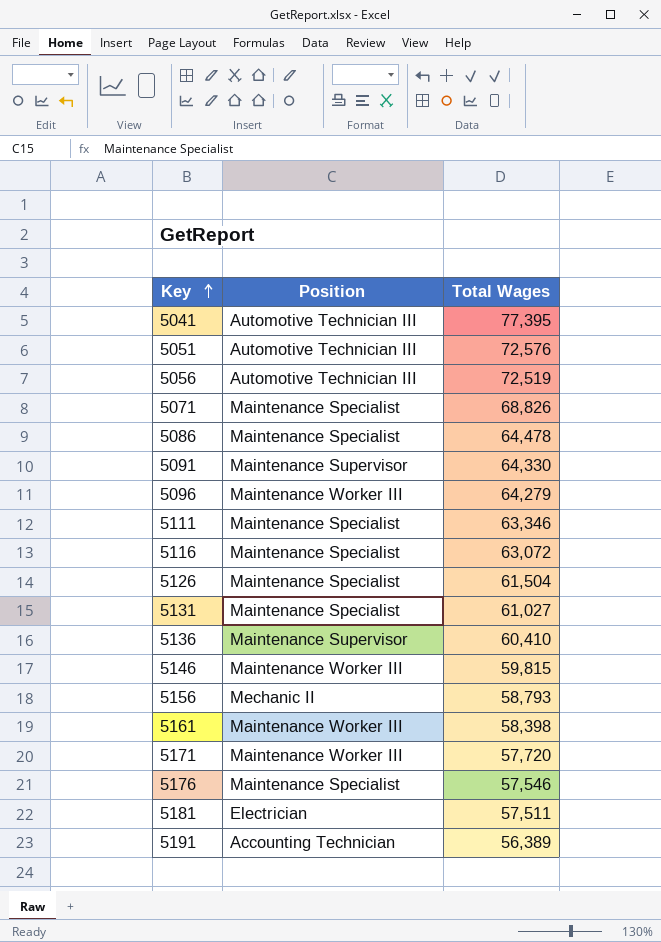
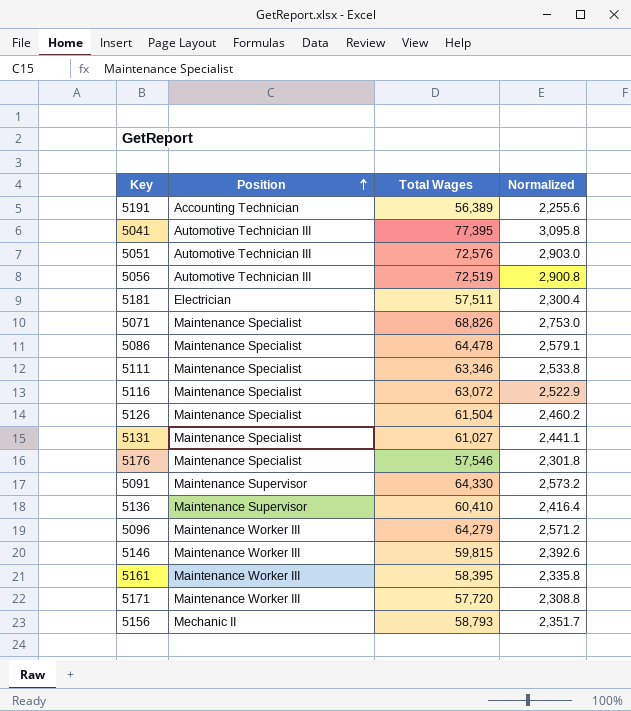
row order: Key ascending -> Position ascending
column Normalized | formula: none -> [Total Wages] * 0.04
5161 | Total Wages: 58,398 -> 58,395

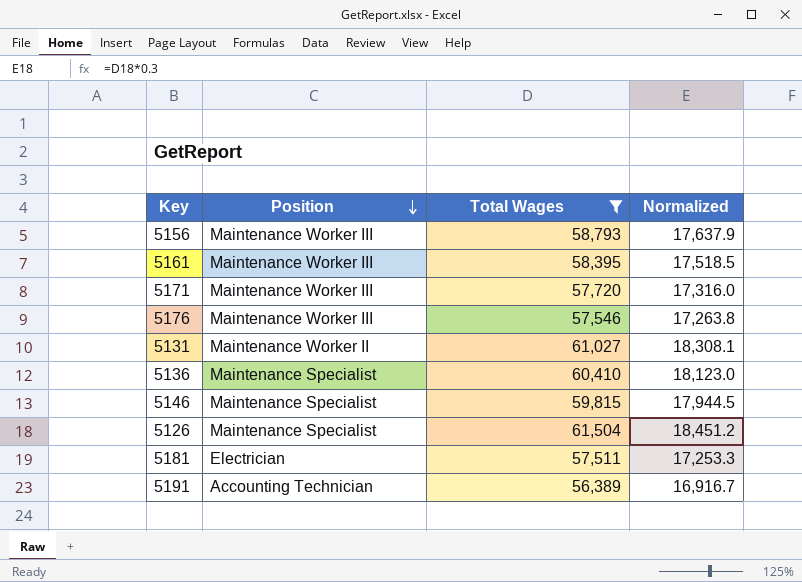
filter: none -> Total Wages <= 61,504
row order: Position ascending -> Position descending
column Normalized | formula: [Total Wages] * 0.04 -> [Total Wages] * 0.3
5156 | Position: Mechanic II -> Maintenance Worker III
5176 | Position: Maintenance Specialist -> Maintenance Worker III
5131 | Position: Maintenance Specialist -> Maintenance Worker II
5136 | Position: Maintenance Supervisor -> Maintenance Specialist
5146 | Position: Maintenance Worker III -> Maintenance Specialist

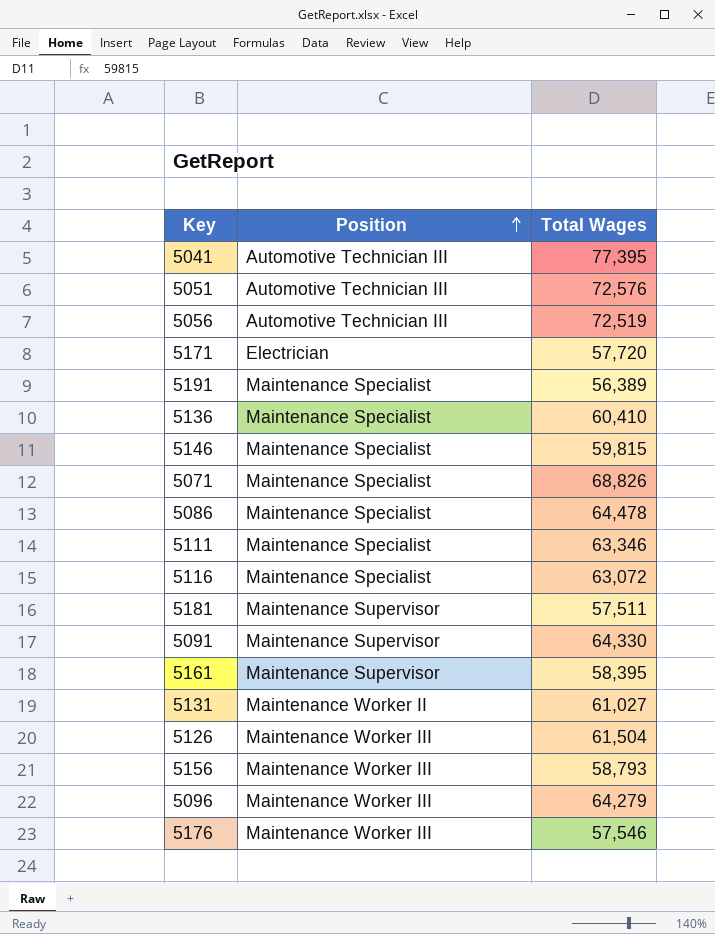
filter: Total Wages <= 61,504 -> none
row order: Position descending -> Position ascending
column Normalized | formula: [Total Wages] * 0.3 -> none
5171 | Position: Maintenance Worker III -> Electrician
5191 | Position: Accounting Technician -> Maintenance Specialist
5181 | Position: Electrician -> Maintenance Supervisor
5161 | Position: Maintenance Worker III -> Maintenance Supervisor
5126 | Position: Maintenance Specialist -> Maintenance Worker III

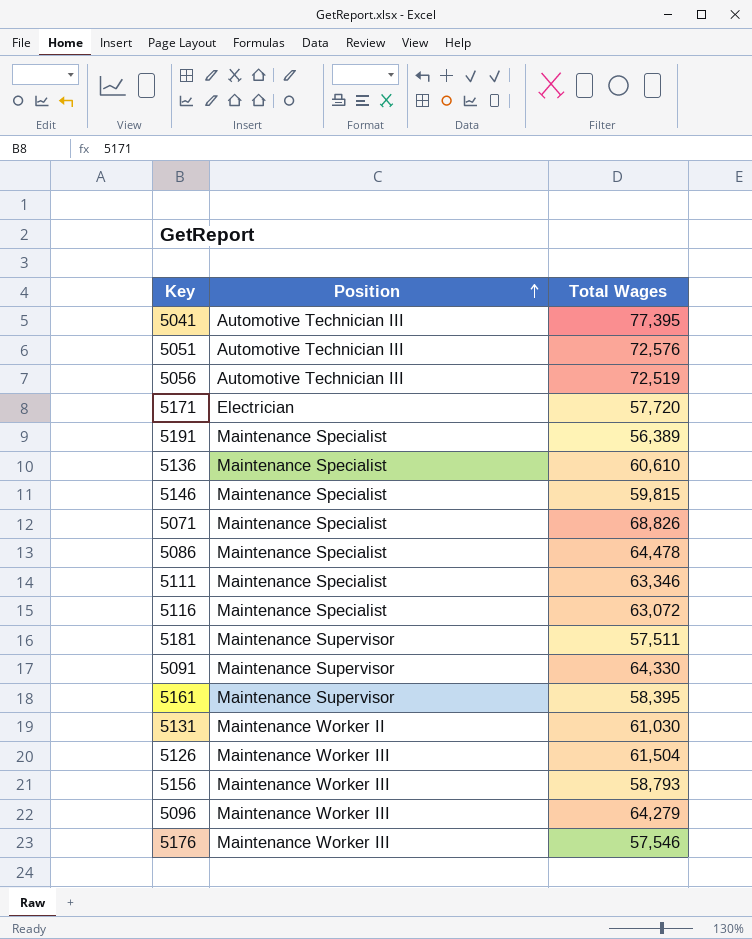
5136 | Total Wages: 60,410 -> 60,610
5131 | Total Wages: 61,027 -> 61,030

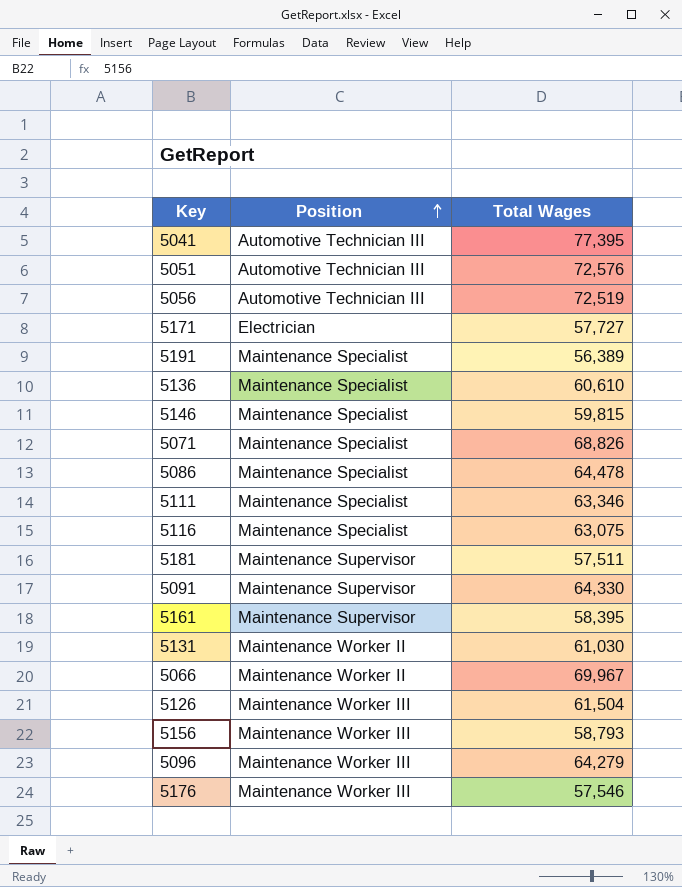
5171 | Total Wages: 57,720 -> 57,727
5116 | Total Wages: 63,072 -> 63,075
row 5066: none -> Maintenance Worker II | 69,967

